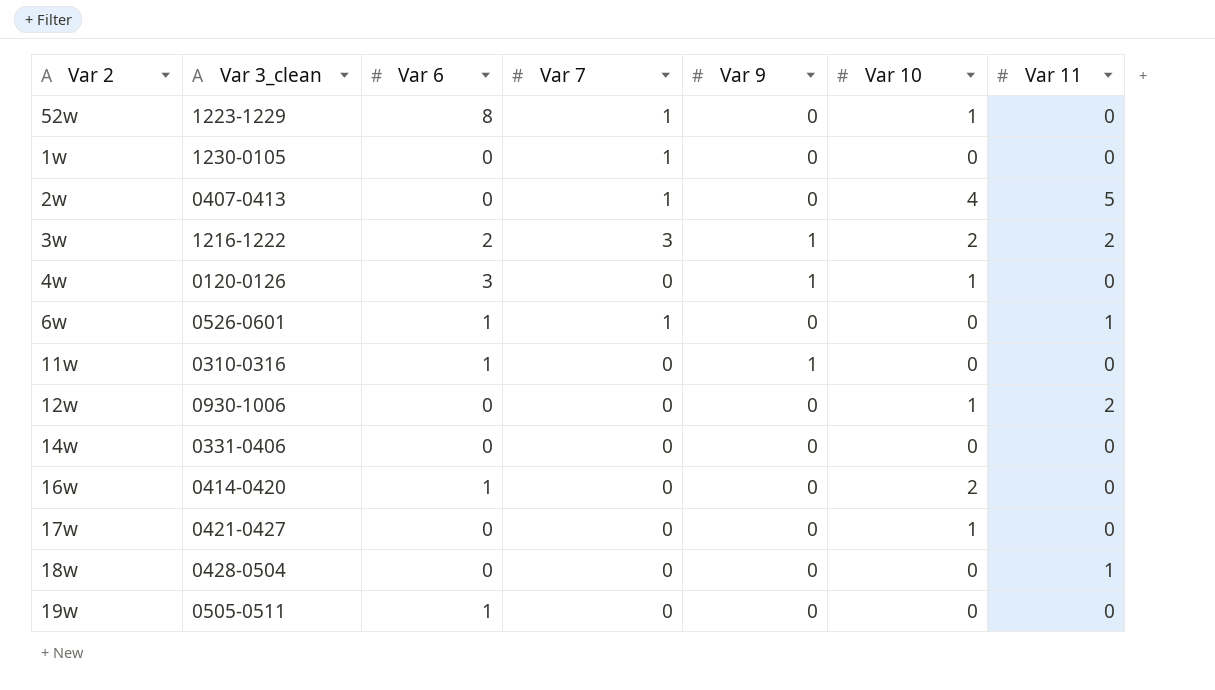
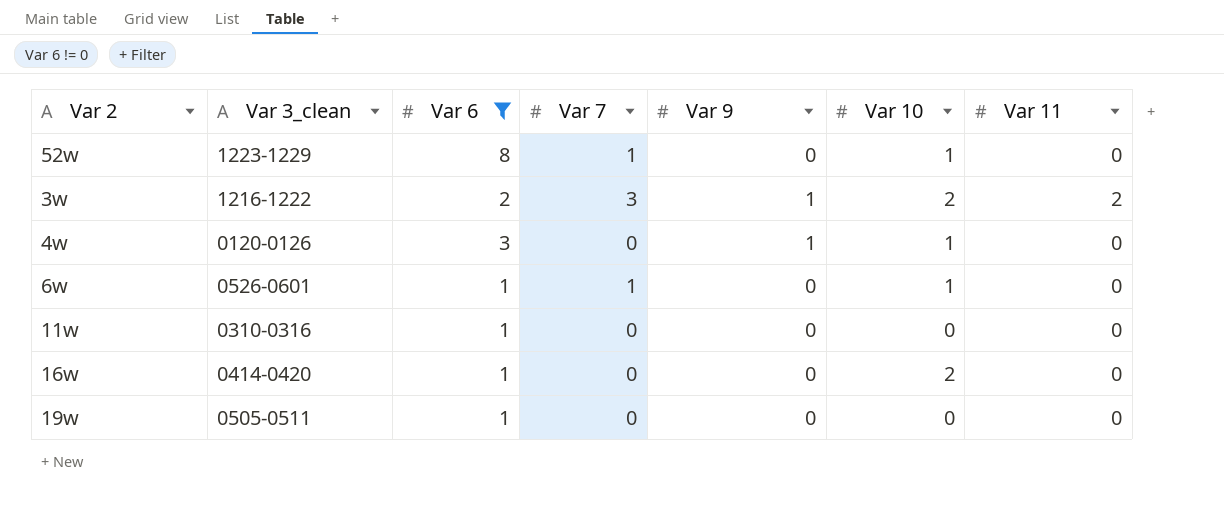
filter: none -> Var 6 != 0
6w | Var 10: 0 -> 1
6w | Var 11: 1 -> 0
11w | Var 9: 1 -> 0

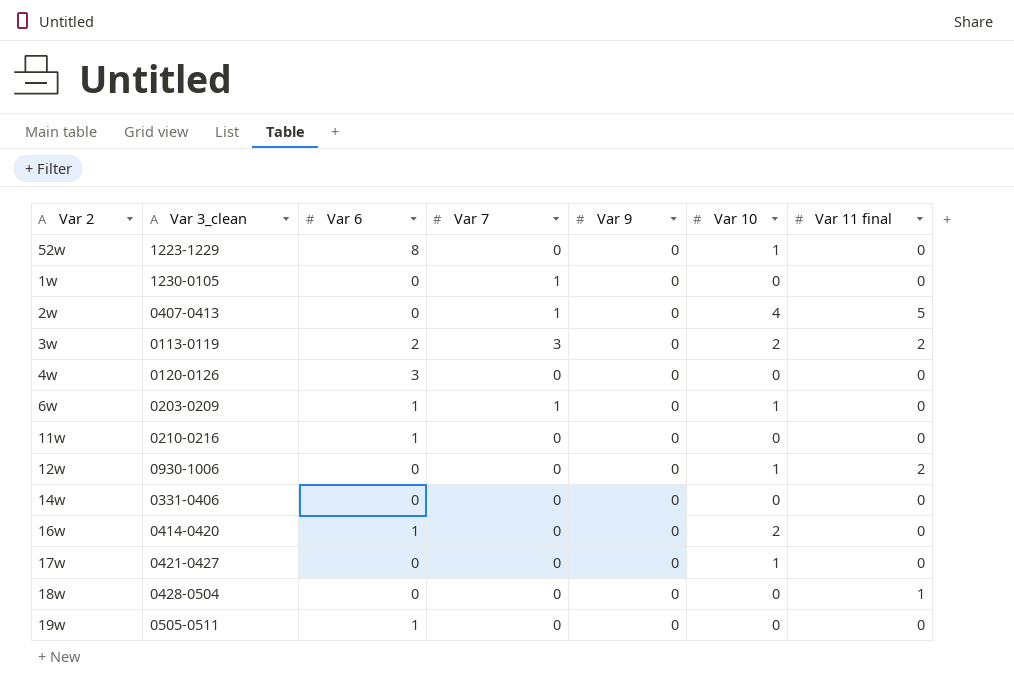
filter: Var 6 != 0 -> none
column name: Var 11 -> Var 11 final
52w | Var 7: 1 -> 0
3w | Var 3_clean: 1216-1222 -> 0113-0119
3w | Var 9: 1 -> 0
4w | Var 9: 1 -> 0
4w | Var 10: 1 -> 0
6w | Var 3_clean: 0526-0601 -> 0203-0209
11w | Var 3_clean: 0310-0316 -> 0210-0216

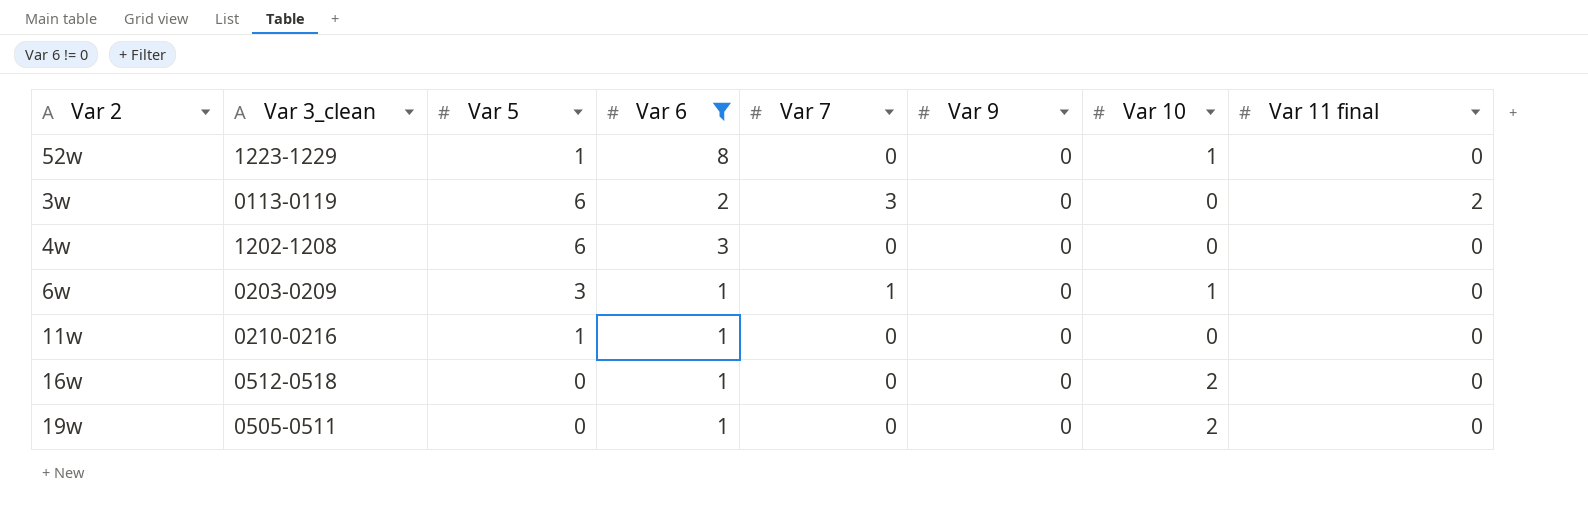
filter: none -> Var 6 != 0
column Var 5 | position: none -> 3
3w | Var 10: 2 -> 0
4w | Var 3_clean: 0120-0126 -> 1202-1208
16w | Var 3_clean: 0414-0420 -> 0512-0518
19w | Var 10: 0 -> 2

